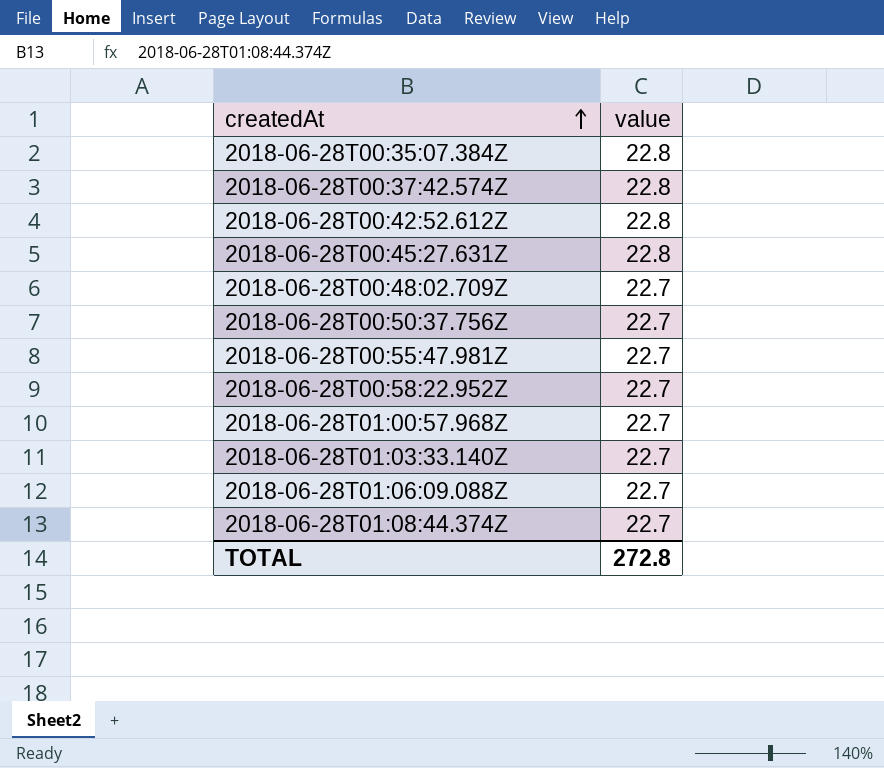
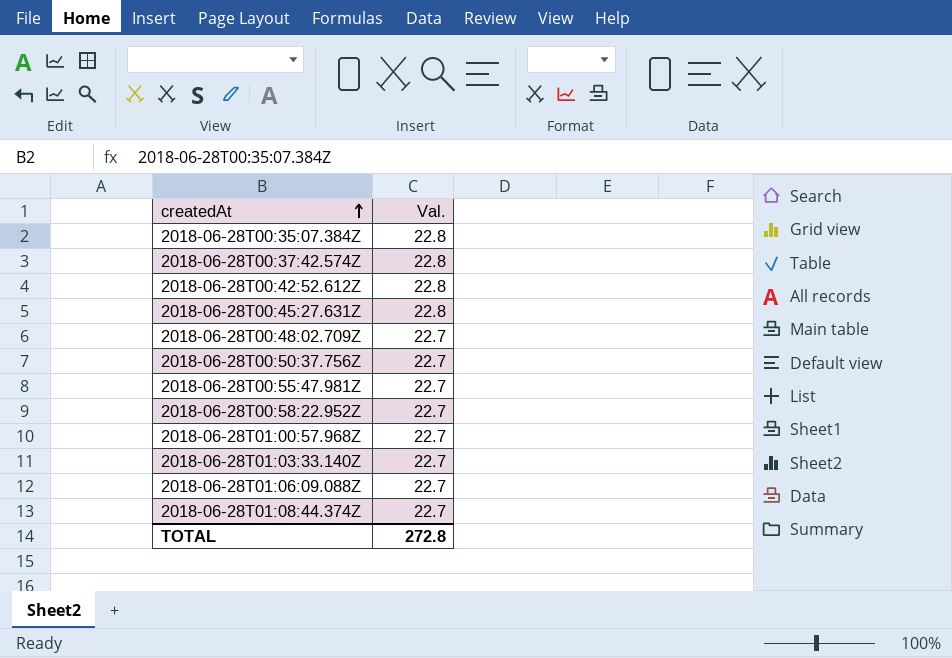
column name: value -> Val.

